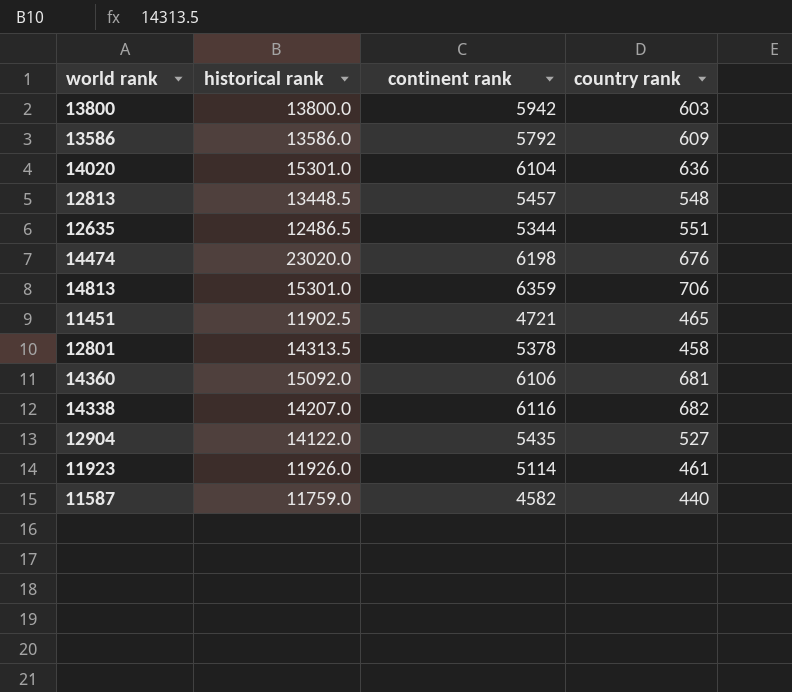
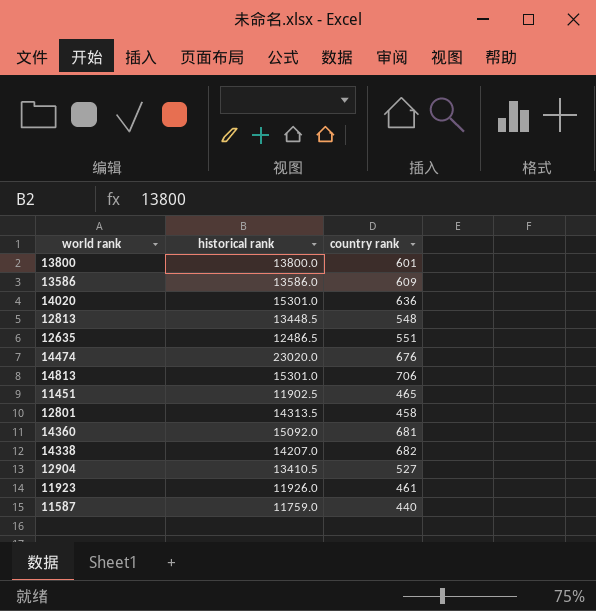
column continent rank | position: 3 -> none
13800 | country rank: 603 -> 601
12904 | historical rank: 14122.0 -> 13410.5

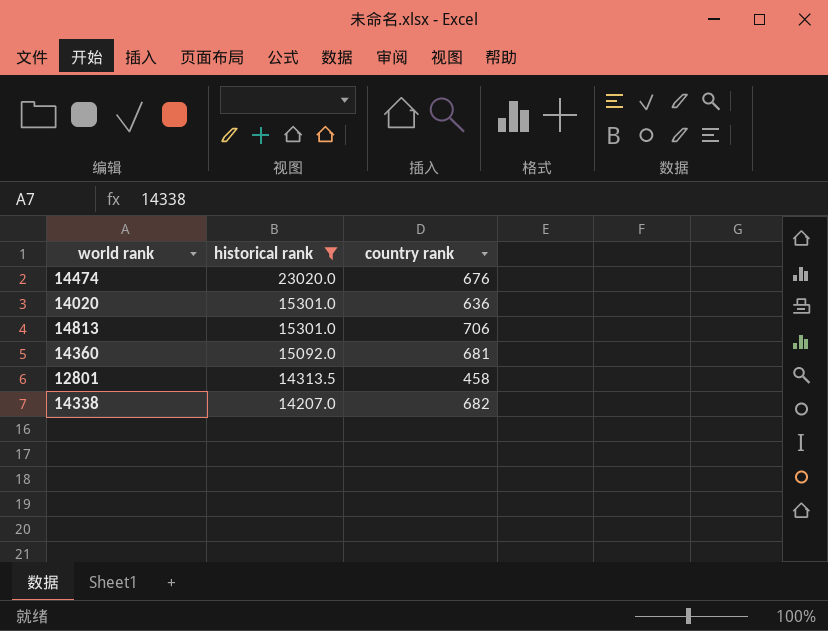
filter: none -> historical rank >= 14207.0
row order: none -> historical rank descending

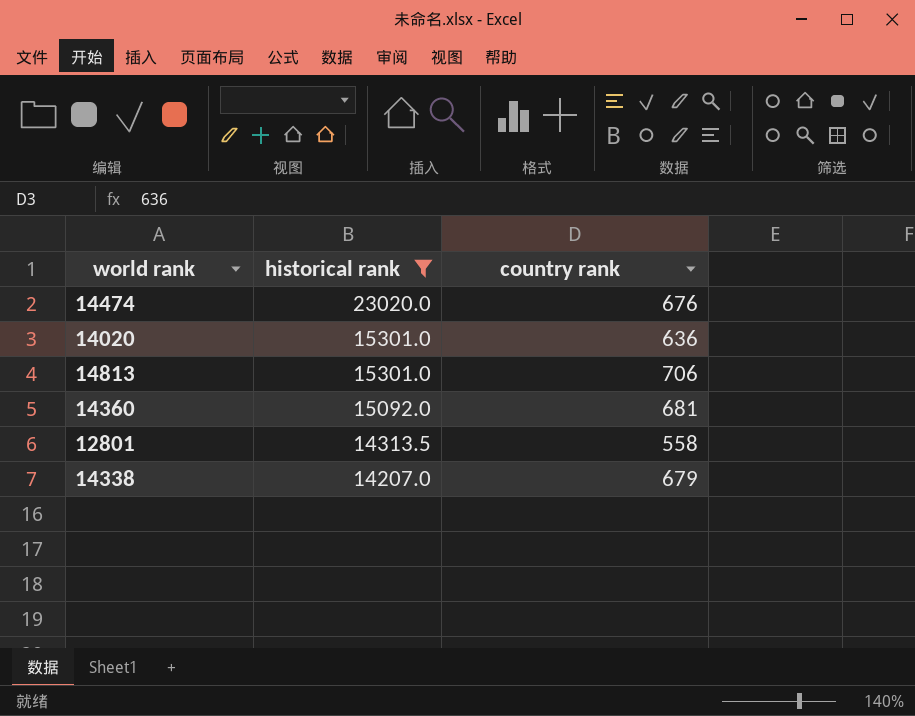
12801 | country rank: 458 -> 558
14338 | country rank: 682 -> 679

